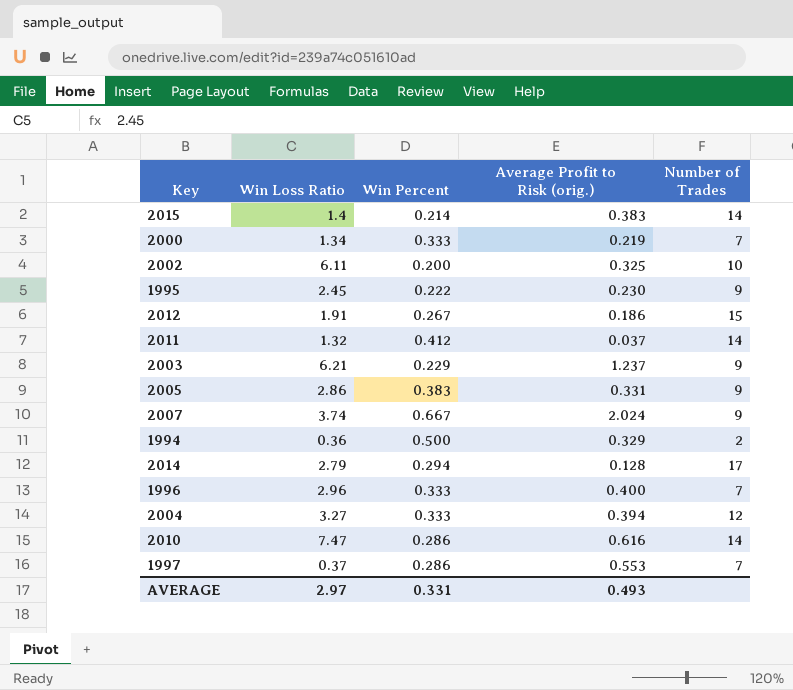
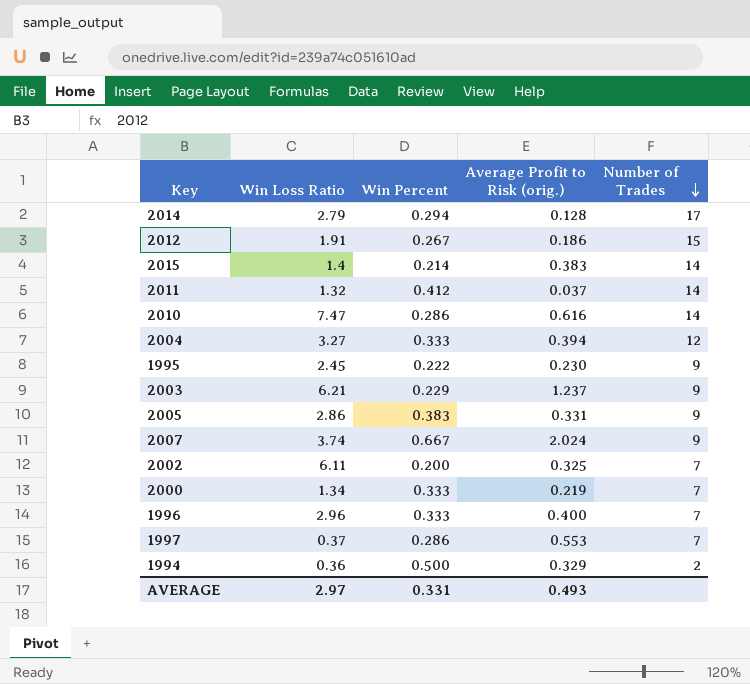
row order: none -> Number of Trades descending
2002 | Number of Trades: 10 -> 7

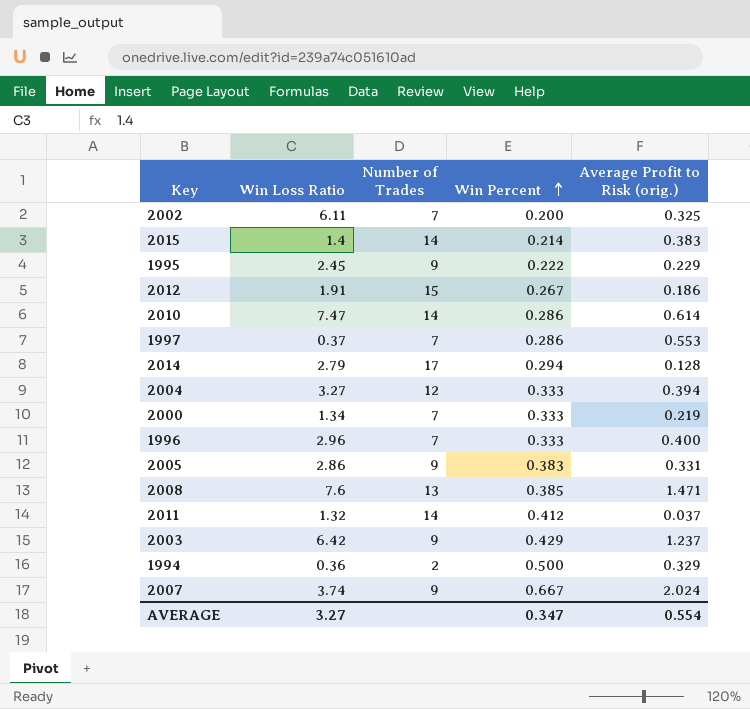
row order: Number of Trades descending -> Win Percent ascending
column Number of Trades | position: 5 -> 3
1995 | Average Profit to Risk (orig.): 0.230 -> 0.229
2010 | Average Profit to Risk (orig.): 0.616 -> 0.614
row 2008: none -> 7.6 | 13 | 0.385 | 1.471
2003 | Win Loss Ratio: 6.21 -> 6.42
2003 | Win Percent: 0.229 -> 0.429
AVERAGE | Win Loss Ratio: 2.97 -> 3.27
AVERAGE | Win Percent: 0.331 -> 0.347
AVERAGE | Average Profit to Risk (orig.): 0.493 -> 0.554

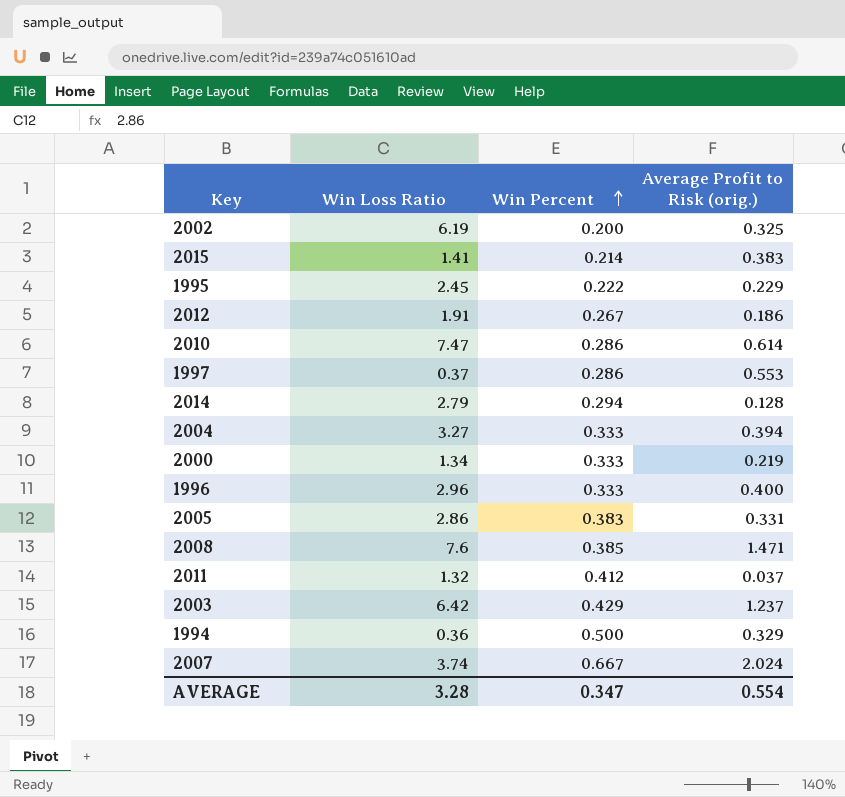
column Number of Trades | position: 3 -> none
2002 | Win Loss Ratio: 6.11 -> 6.19
2015 | Win Loss Ratio: 1.4 -> 1.41
AVERAGE | Win Loss Ratio: 3.27 -> 3.28

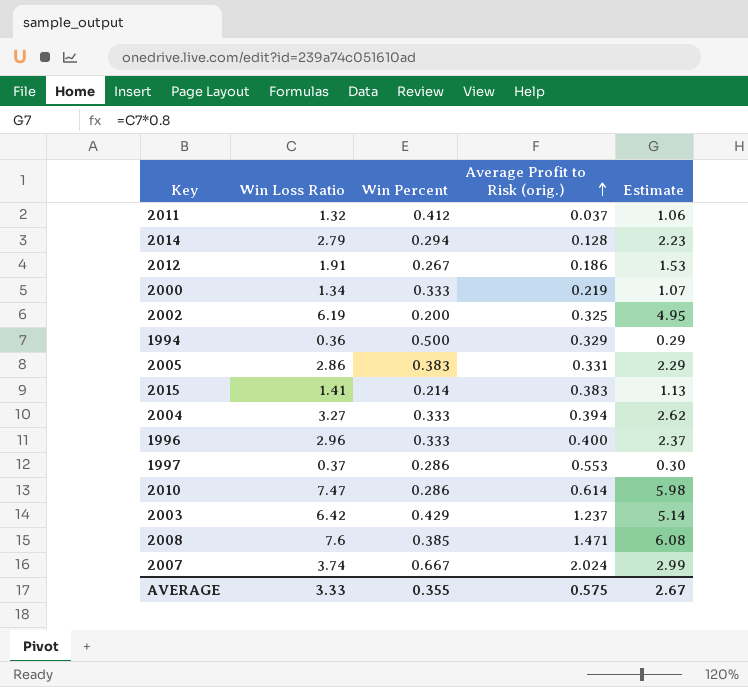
row order: Win Percent ascending -> Average Profit to Risk (orig.) ascending
column Estimate | formula: none -> [Win Loss Ratio] * 0.8
row 1995: 2.45 | 0.222 | 0.229 -> none
AVERAGE | Win Loss Ratio: 3.28 -> 3.33
AVERAGE | Win Percent: 0.347 -> 0.355
AVERAGE | Average Profit to Risk (orig.): 0.554 -> 0.575

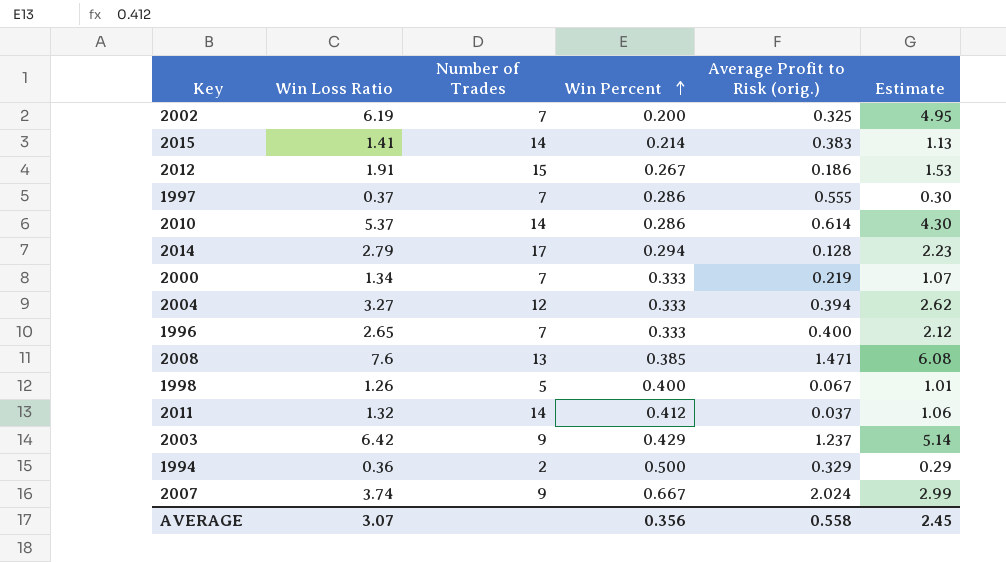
row order: Average Profit to Risk (orig.) ascending -> Win Percent ascending
column Number of Trades | position: none -> 3
row 2005: 2.86 | 0.383 | 0.331 | 2.29 -> none
1997 | Average Profit to Risk (orig.): 0.553 -> 0.555
2010 | Win Loss Ratio: 7.47 -> 5.37
2010 | Estimate: 5.98 -> 4.30
1996 | Win Loss Ratio: 2.96 -> 2.65
1996 | Estimate: 2.37 -> 2.12
row 1998: none -> 1.26 | 5 | 0.400 | 0.067 | 1.01
AVERAGE | Win Loss Ratio: 3.33 -> 3.07
AVERAGE | Win Percent: 0.355 -> 0.356
AVERAGE | Average Profit to Risk (orig.): 0.575 -> 0.558
AVERAGE | Estimate: 2.67 -> 2.45

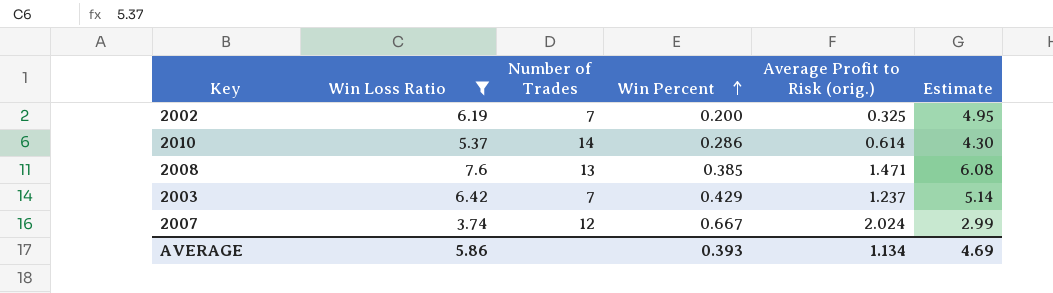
filter: none -> Win Loss Ratio >= 3.74
2003 | Number of Trades: 9 -> 7
2007 | Number of Trades: 9 -> 12
AVERAGE | Win Loss Ratio: 3.07 -> 5.86
AVERAGE | Win Percent: 0.356 -> 0.393
AVERAGE | Average Profit to Risk (orig.): 0.558 -> 1.134
AVERAGE | Estimate: 2.45 -> 4.69

